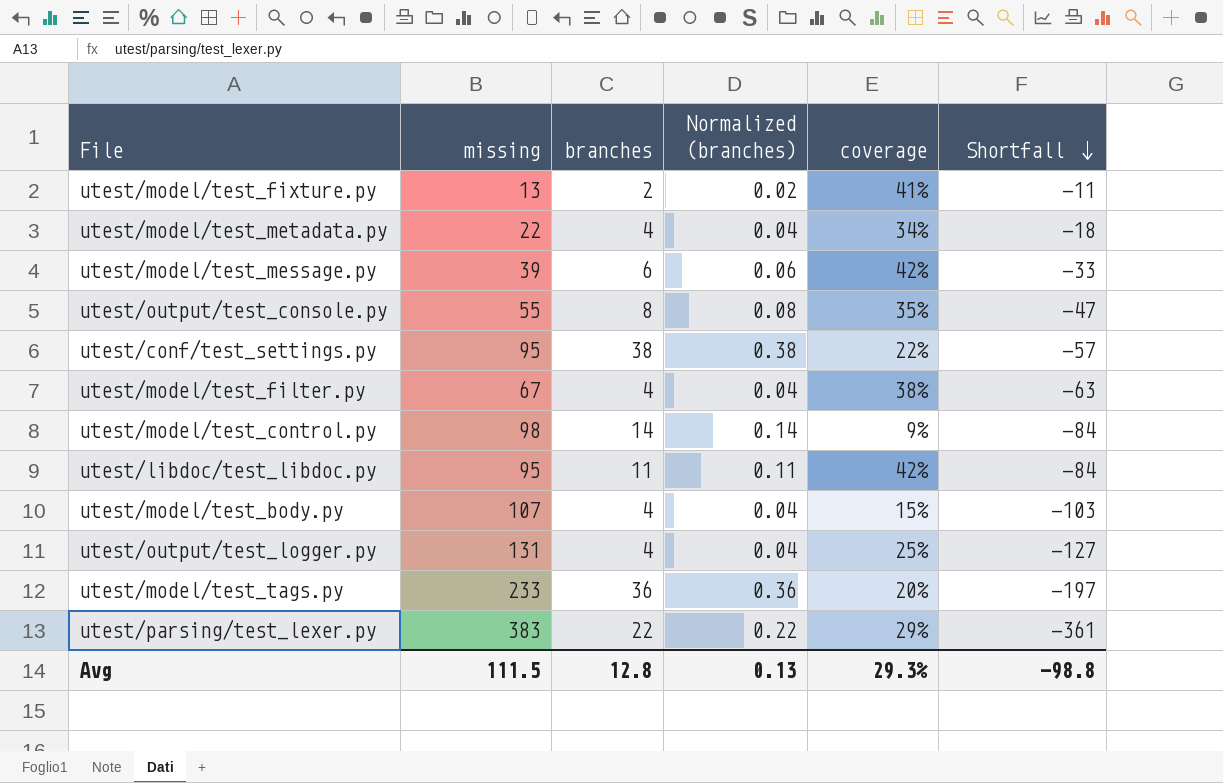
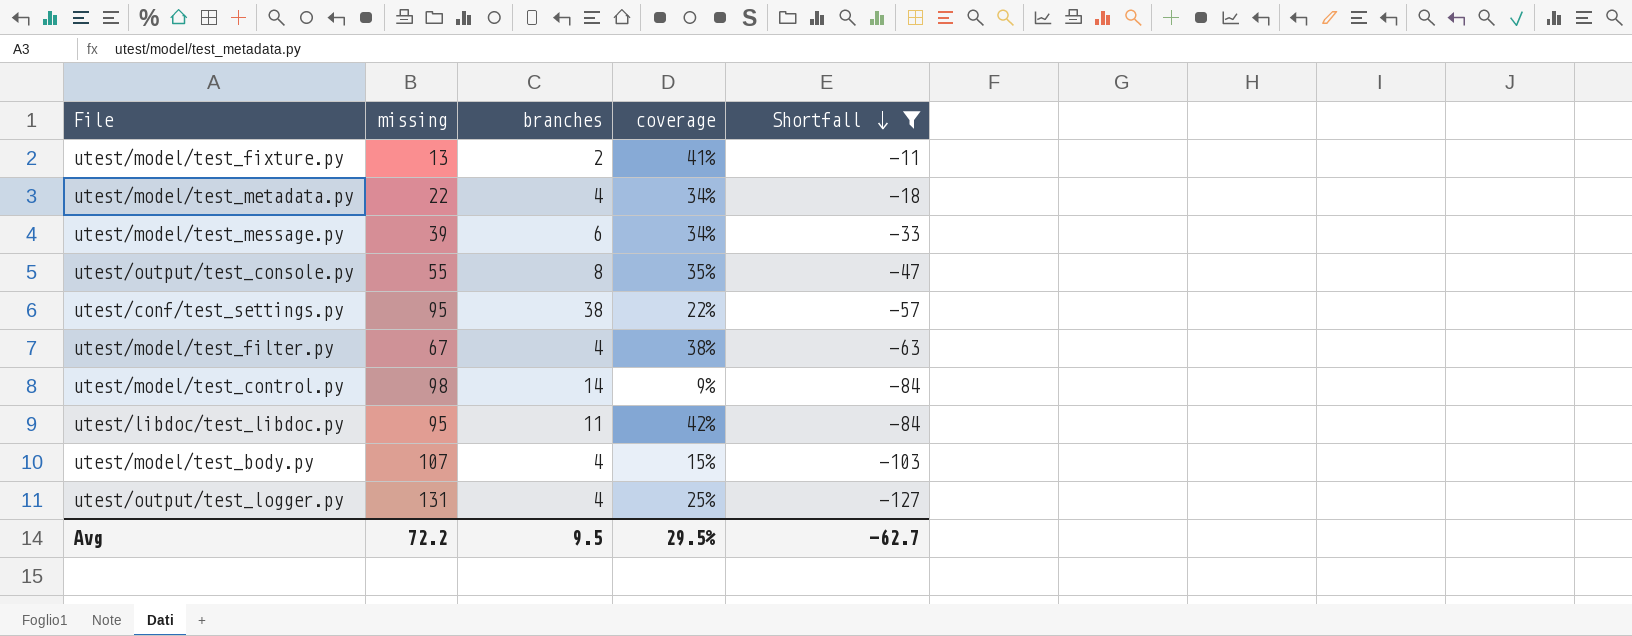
filter: none -> Shortfall >= -127
column Normalized (branches) | formula: [branches] * 0.01 -> none
utest/model/test_message.py | coverage: 42% -> 34%
Avg | missing: 111.5 -> 72.2
Avg | branches: 12.8 -> 9.5
Avg | coverage: 29.3% -> 29.5%
Avg | Shortfall: -98.8 -> -62.7

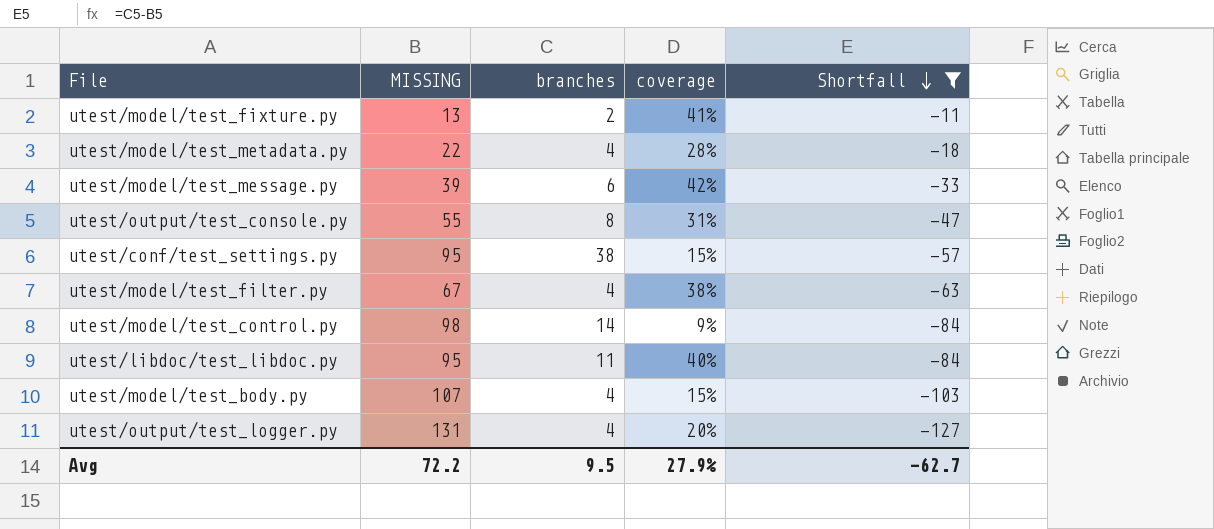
column name: missing -> MISSING
utest/model/test_metadata.py | coverage: 34% -> 28%
utest/model/test_message.py | coverage: 34% -> 42%
utest/output/test_console.py | coverage: 35% -> 31%
utest/conf/test_settings.py | coverage: 22% -> 15%
utest/libdoc/test_libdoc.py | coverage: 42% -> 40%
utest/output/test_logger.py | coverage: 25% -> 20%
Avg | coverage: 29.5% -> 27.9%

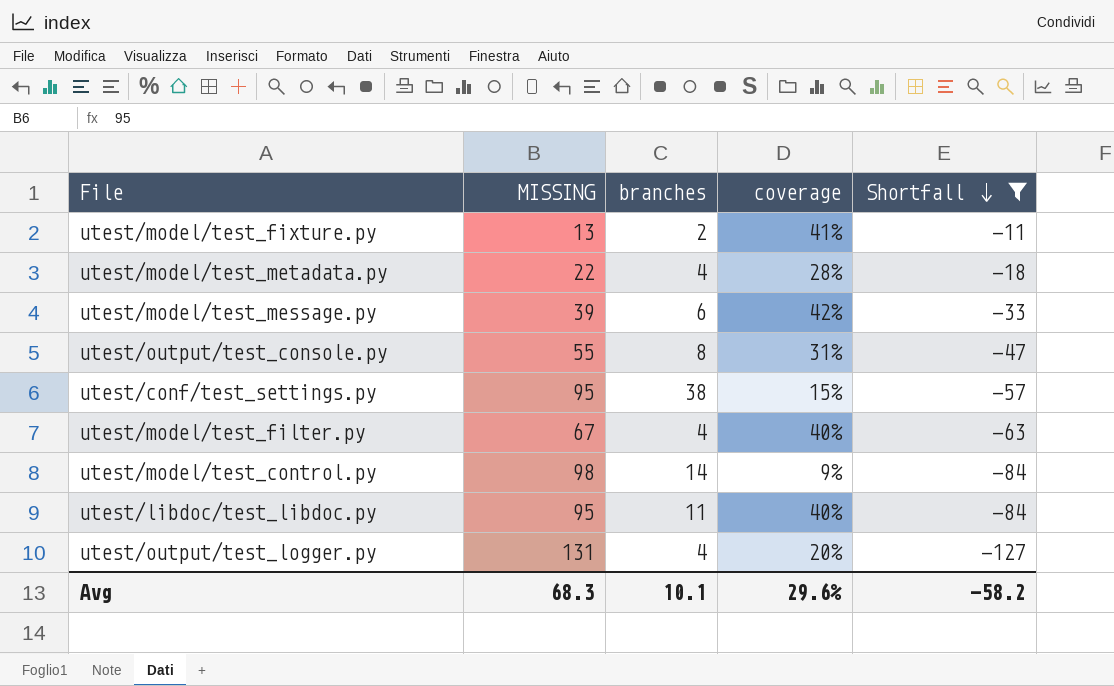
row utest/model/test_body.py: 107 | 4 | 15% | -103 -> none
utest/model/test_filter.py | coverage: 38% -> 40%
Avg | MISSING: 72.2 -> 68.3
Avg | branches: 9.5 -> 10.1
Avg | coverage: 27.9% -> 29.6%
Avg | Shortfall: -62.7 -> -58.2

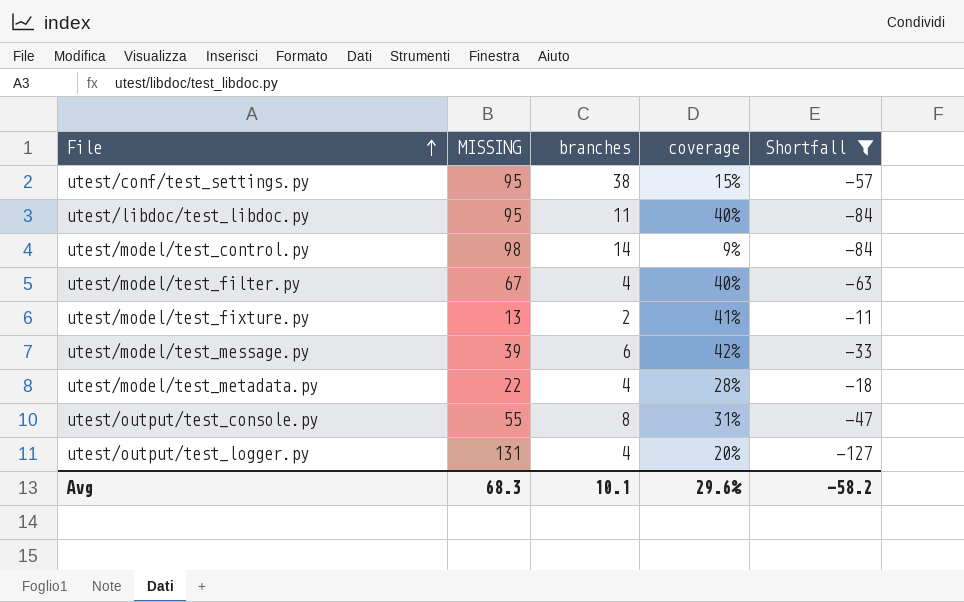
row order: Shortfall descending -> File ascending

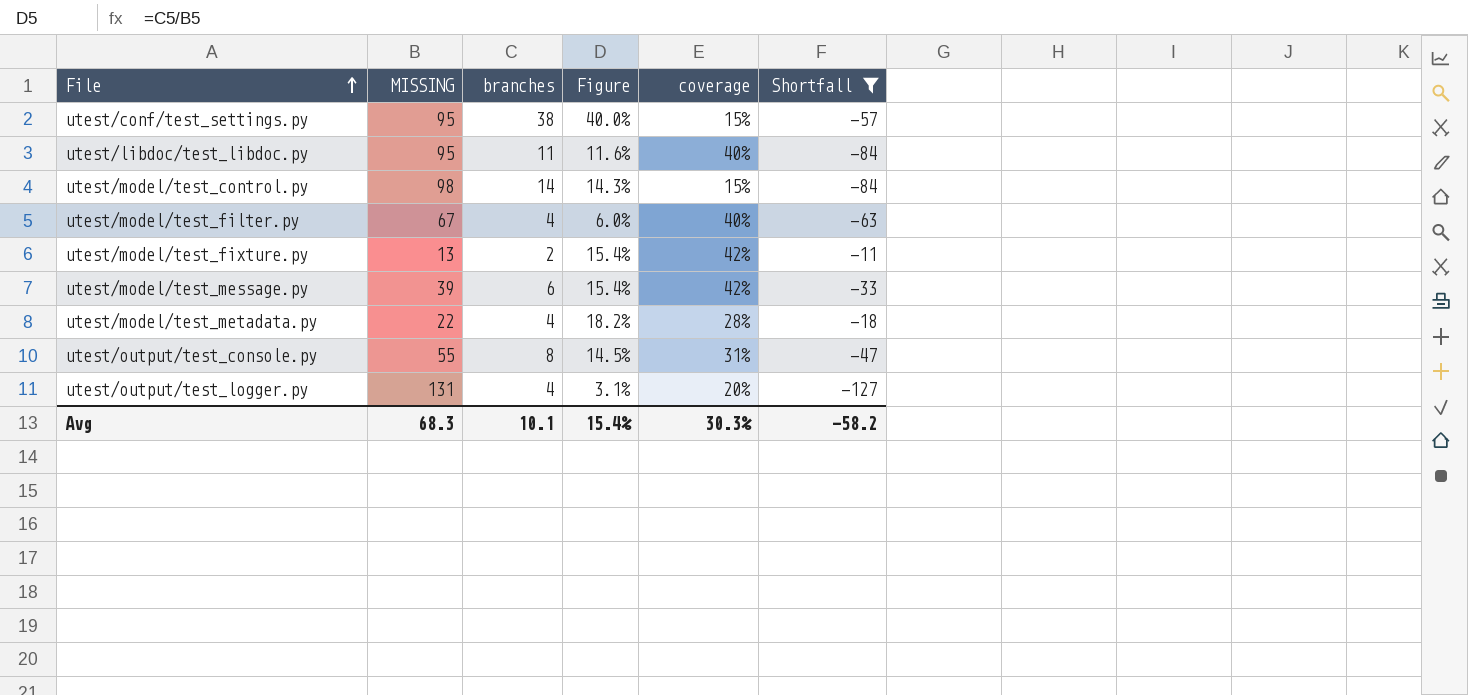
column Figure | formula: none -> [branches] / [MISSING]
utest/model/test_control.py | coverage: 9% -> 15%
utest/model/test_fixture.py | coverage: 41% -> 42%
Avg | coverage: 29.6% -> 30.3%

